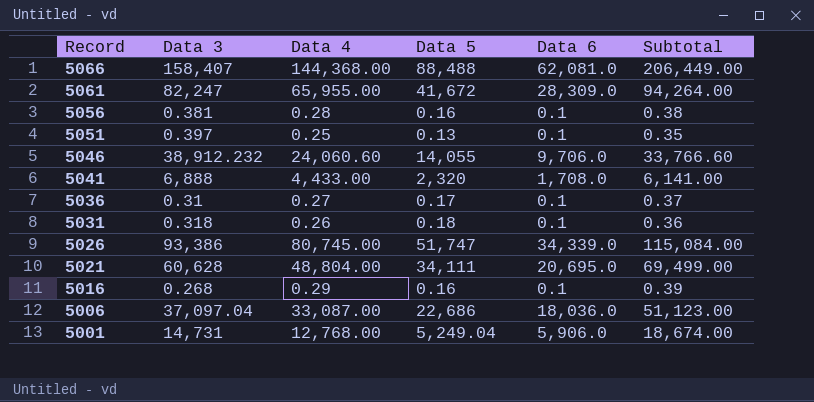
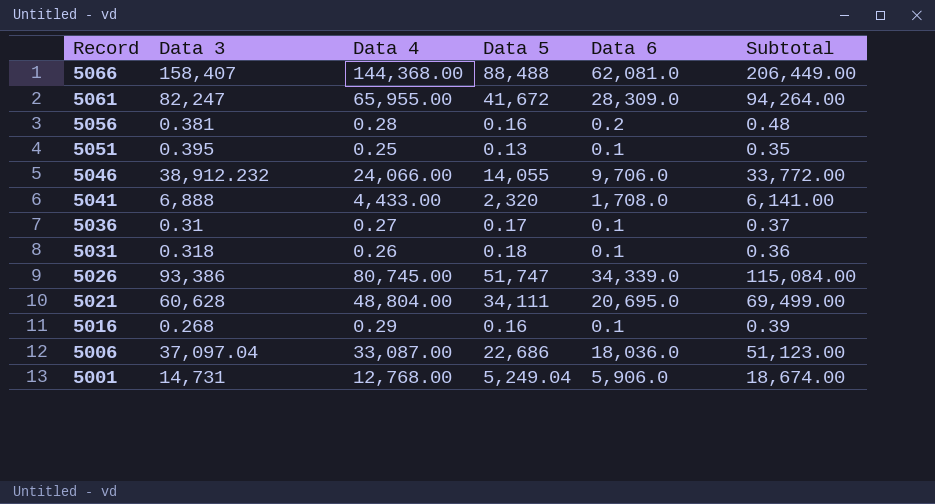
5056 | Data 6: 0.1 -> 0.2
5056 | Subtotal: 0.38 -> 0.48
5051 | Data 3: 0.397 -> 0.395
5046 | Data 4: 24,060.60 -> 24,066.00
5046 | Subtotal: 33,766.60 -> 33,772.00

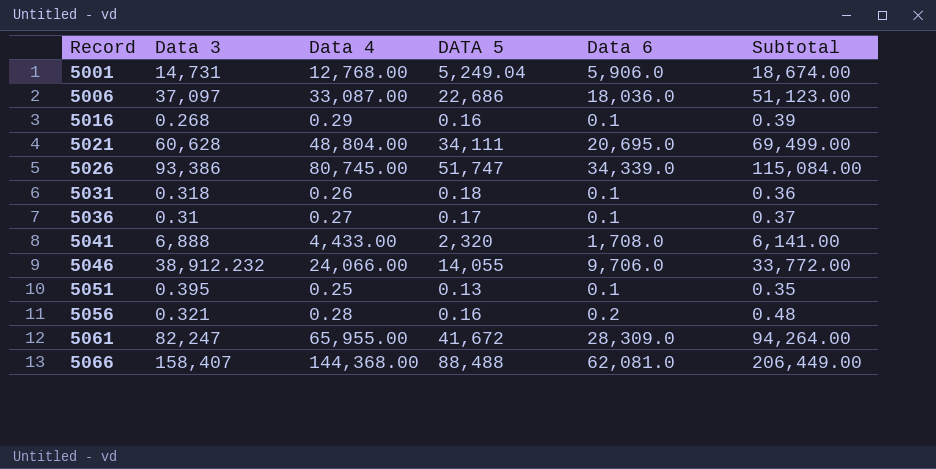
row order: Record descending -> Record ascending
column name: Data 5 -> DATA 5
5006 | Data 3: 37,097.04 -> 37,097
5056 | Data 3: 0.381 -> 0.321

